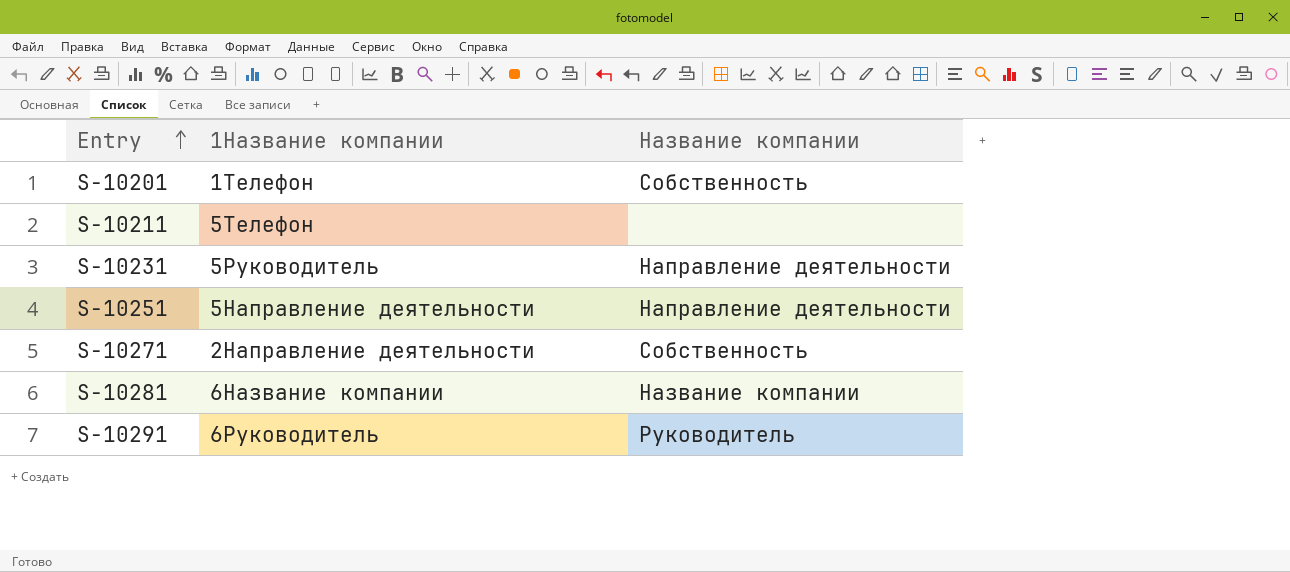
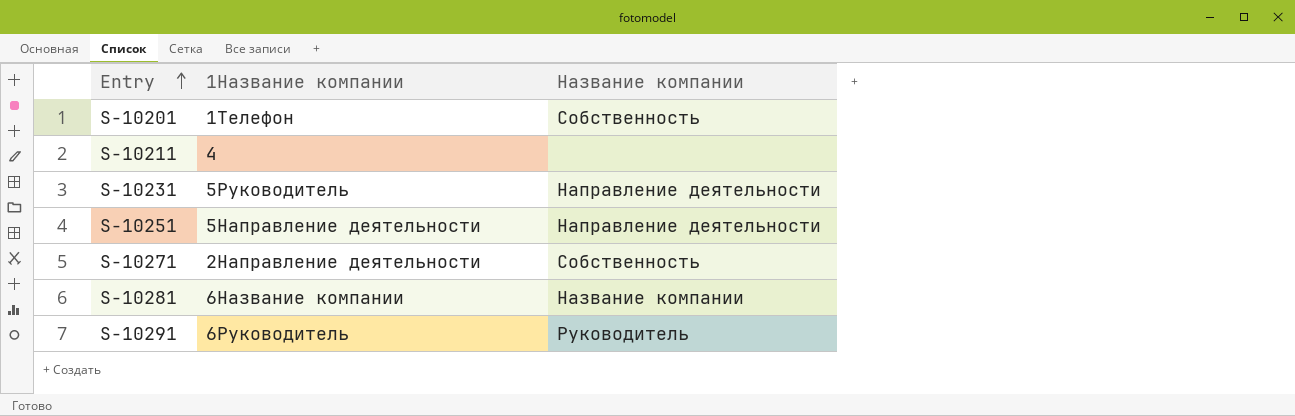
S-10211 | 1Название компании: 5Телефон -> 4

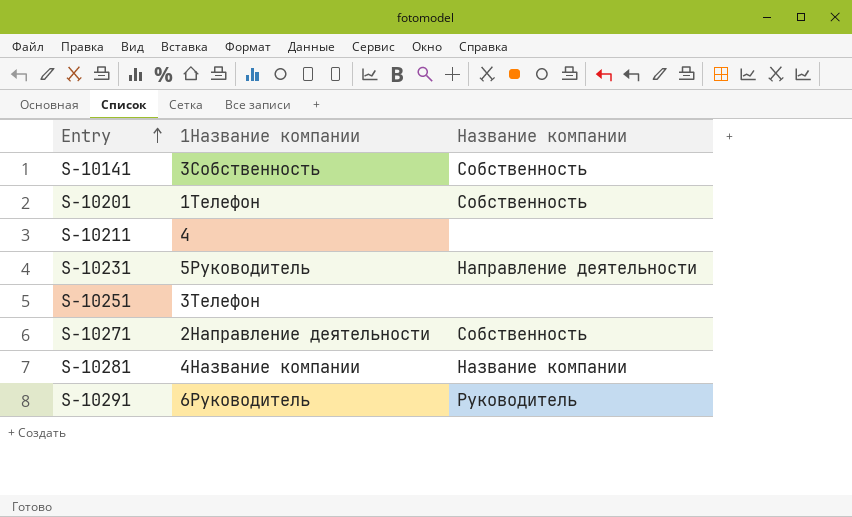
row S-10141: none -> 3Собственность | Собственность
S-10251 | 1Название компании: 5Направление деятельности -> 3Телефон
S-10251 | Название компании: Направление деятельности -> none
S-10281 | 1Название компании: 6Название компании -> 4Название компании

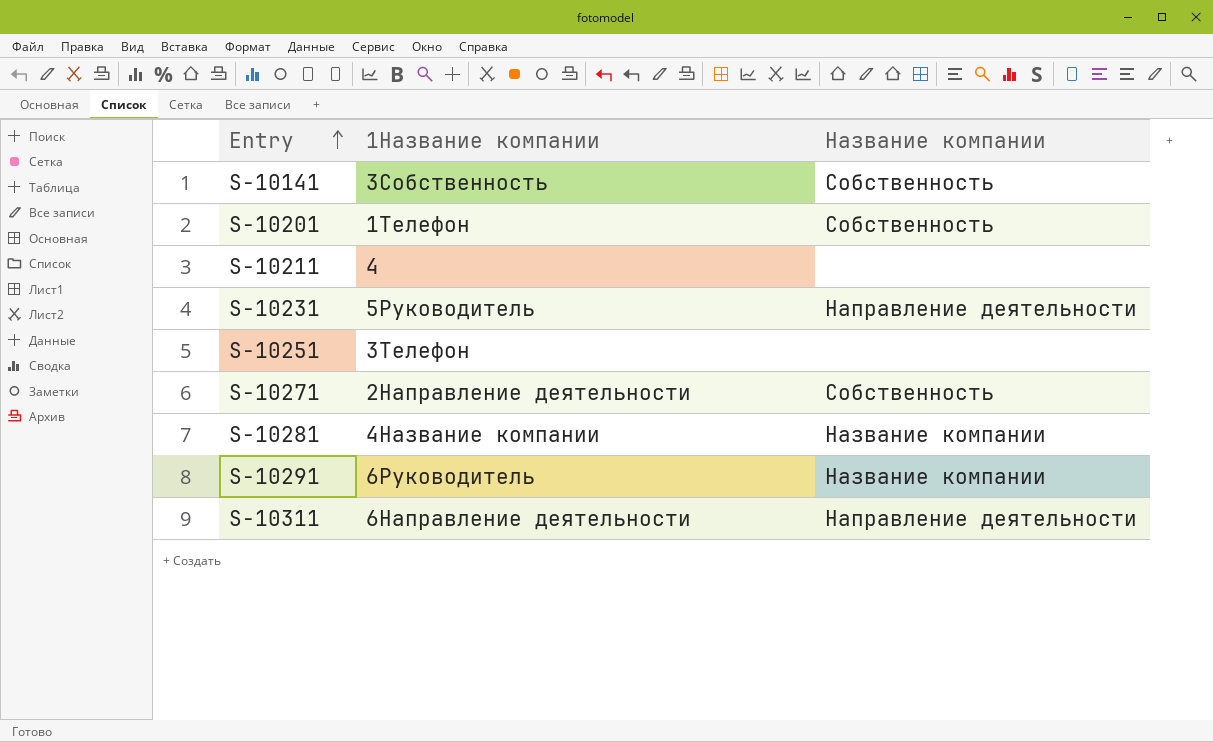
S-10291 | Название компании: Руководитель -> Название компании
row S-10311: none -> 6Направление деятельности | Направление деятельности

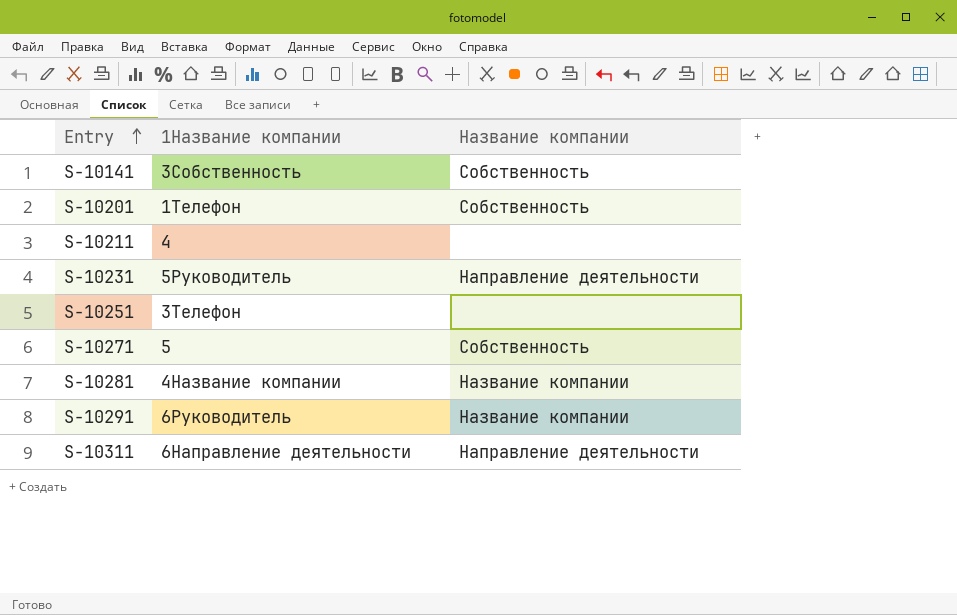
S-10271 | 1Название компании: 2Направление деятельности -> 5

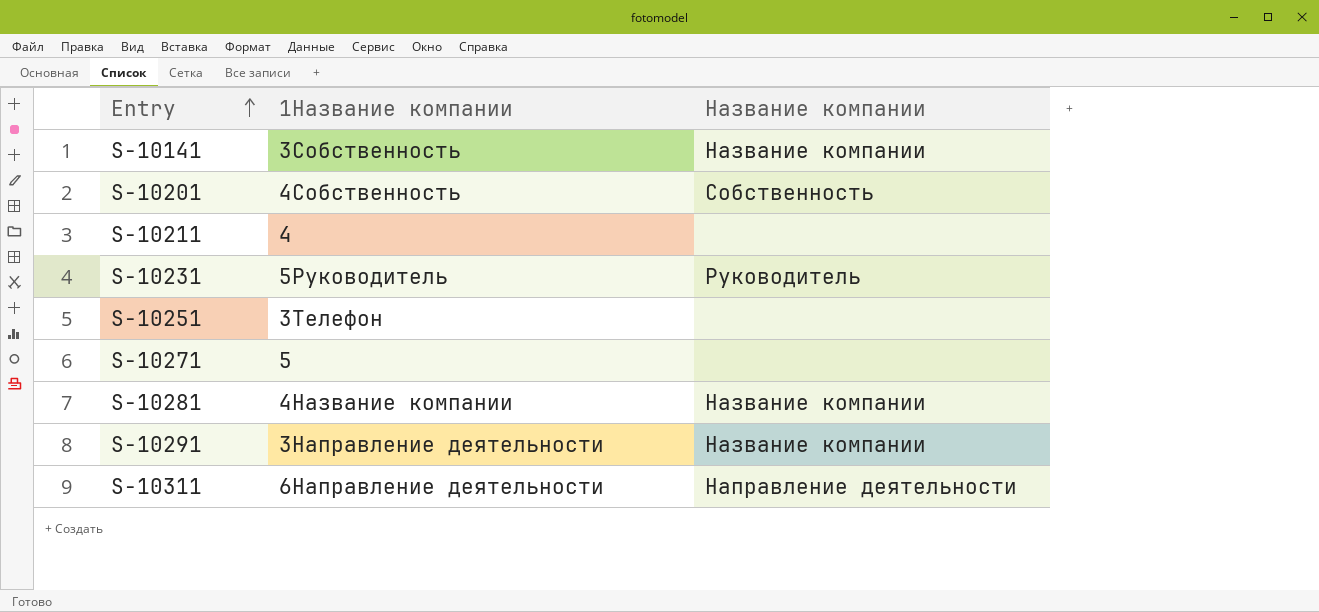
S-10141 | Название компании: Собственность -> Название компании
S-10201 | 1Название компании: 1Телефон -> 4Собственность
S-10231 | Название компании: Направление деятельности -> Руководитель
S-10271 | Название компании: Собственность -> none
S-10291 | 1Название компании: 6Руководитель -> 3Направление деятельности

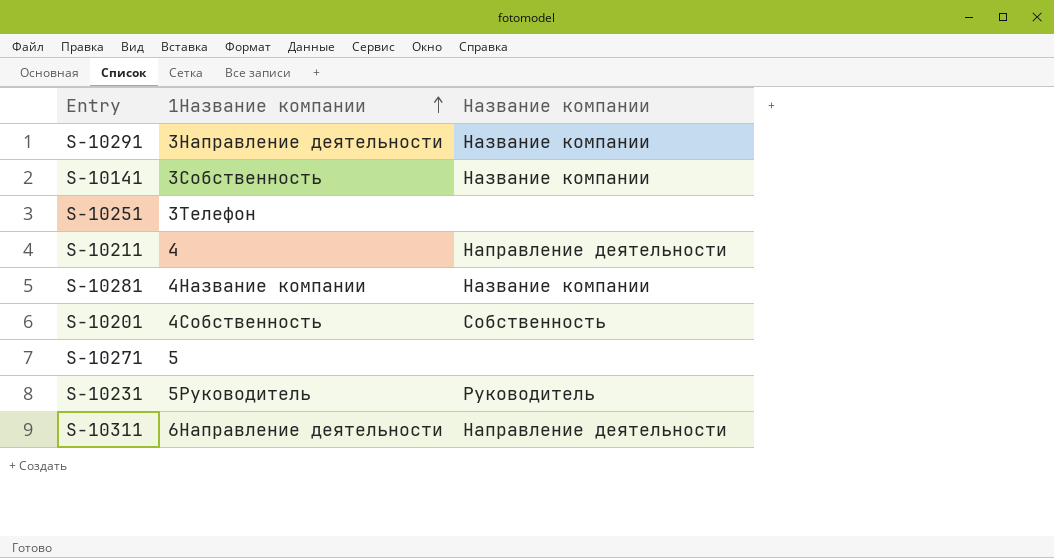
row order: Entry ascending -> 1Название компании ascending
S-10211 | Название компании: none -> Направление деятельности

